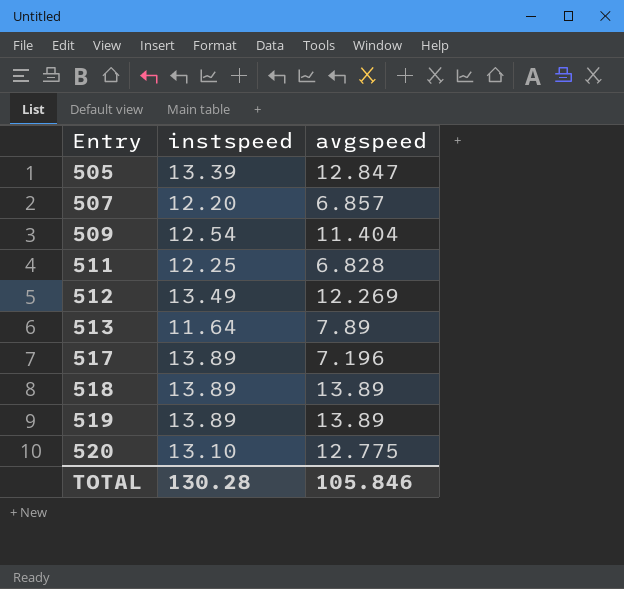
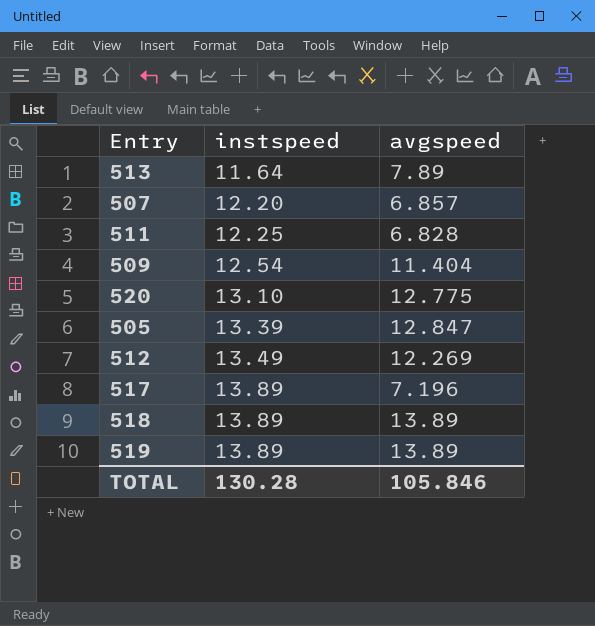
row order: Entry ascending -> instspeed ascending

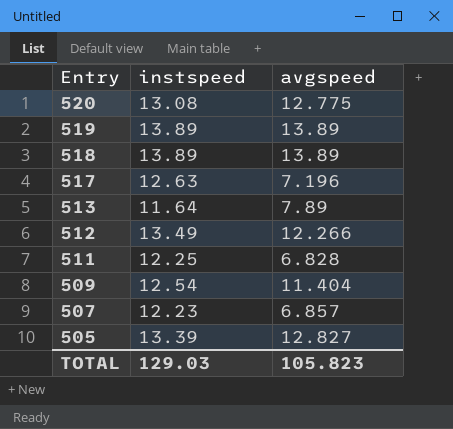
row order: instspeed ascending -> Entry descending
520 | instspeed: 13.10 -> 13.08
517 | instspeed: 13.89 -> 12.63
512 | avgspeed: 12.269 -> 12.266
507 | instspeed: 12.20 -> 12.23
505 | avgspeed: 12.847 -> 12.827
TOTAL | instspeed: 130.28 -> 129.03
TOTAL | avgspeed: 105.846 -> 105.823

